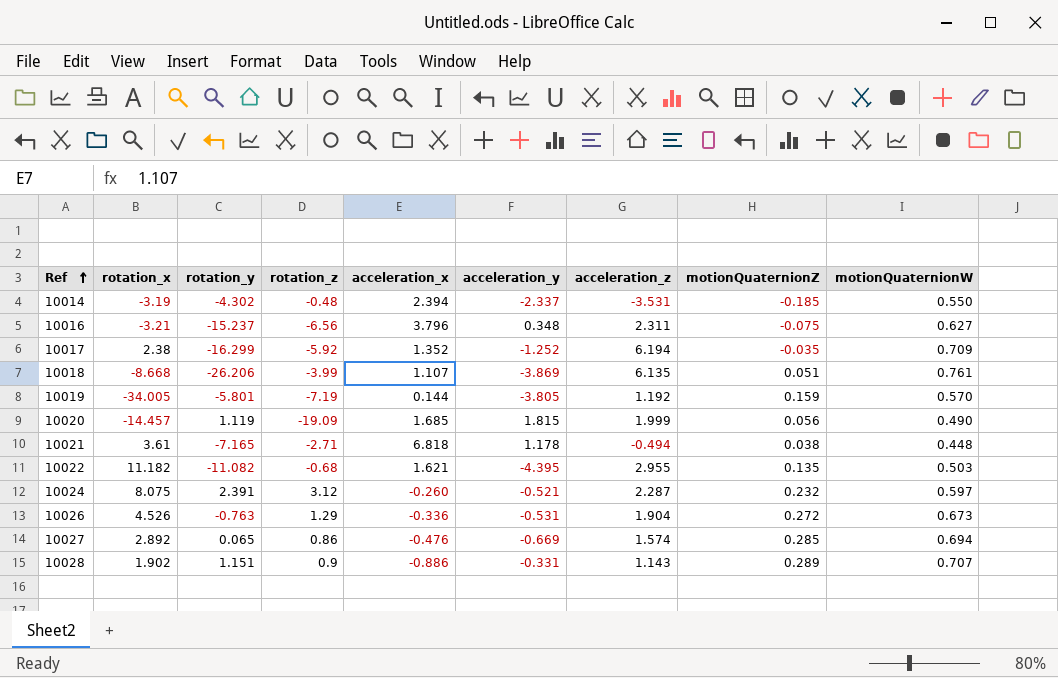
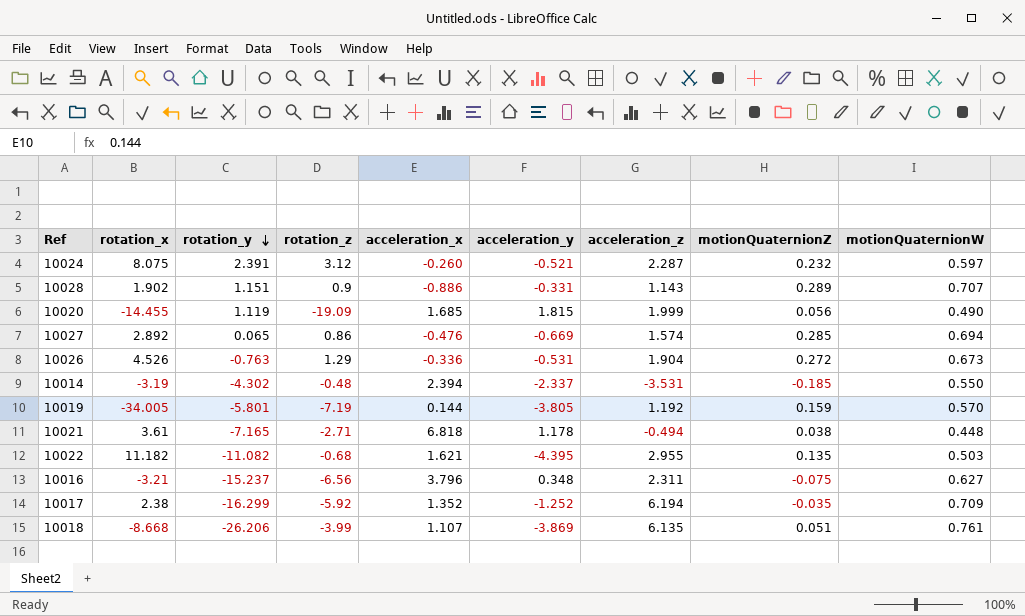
row order: Ref ascending -> rotation_y descending
10020 | rotation_x: -14.457 -> -14.455

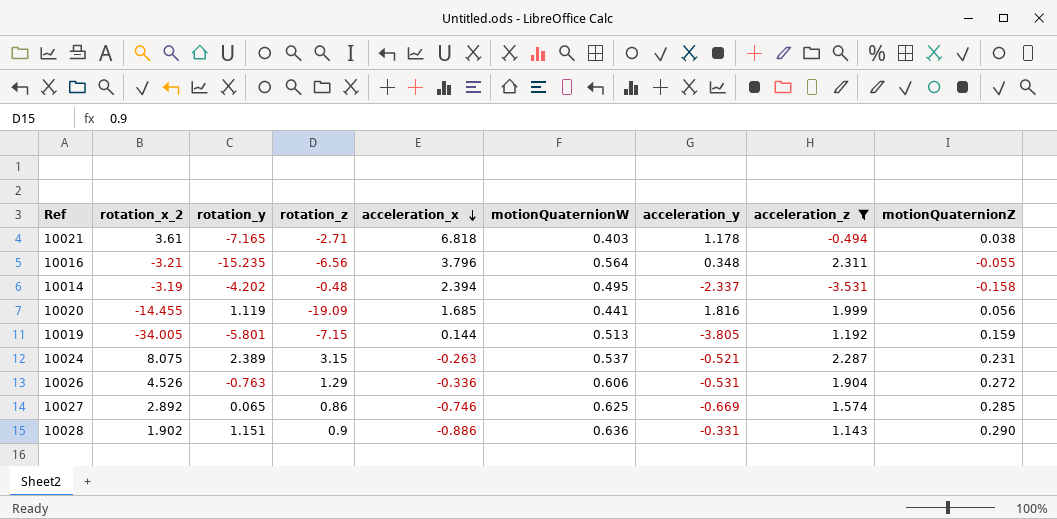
filter: none -> acceleration_z <= 2.311
row order: rotation_y descending -> acceleration_x descending
column name: rotation_x -> rotation_x_2
column motionQuaternionW | position: 9 -> 6
10021 | motionQuaternionW: 0.448 -> 0.403
10016 | rotation_y: -15.237 -> -15.235
10016 | motionQuaternionW: 0.627 -> 0.564
10016 | motionQuaternionZ: -0.075 -> -0.055
10014 | rotation_y: -4.302 -> -4.202
10014 | motionQuaternionW: 0.550 -> 0.495
10014 | motionQuaternionZ: -0.185 -> -0.158
10020 | motionQuaternionW: 0.490 -> 0.441
10020 | acceleration_y: 1.815 -> 1.816
10019 | rotation_z: -7.19 -> -7.15
10019 | motionQuaternionW: 0.570 -> 0.513
10024 | rotation_y: 2.391 -> 2.389
10024 | rotation_z: 3.12 -> 3.15
10024 | acceleration_x: -0.260 -> -0.263
10024 | motionQuaternionW: 0.597 -> 0.537
10024 | motionQuaternionZ: 0.232 -> 0.231
10026 | motionQuaternionW: 0.673 -> 0.606
10027 | acceleration_x: -0.476 -> -0.746
10027 | motionQuaternionW: 0.694 -> 0.625
10028 | motionQuaternionW: 0.707 -> 0.636
10028 | motionQuaternionZ: 0.289 -> 0.290

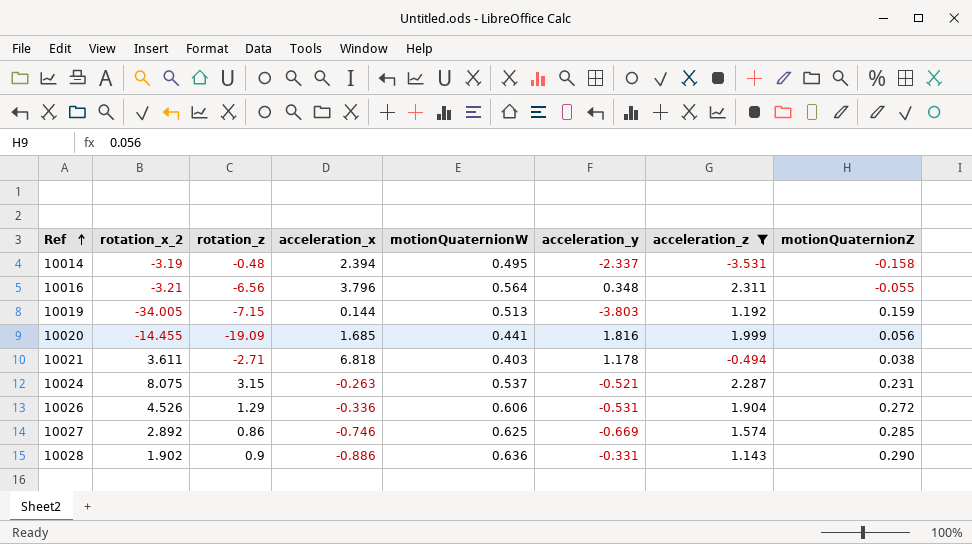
row order: acceleration_x descending -> Ref ascending
column rotation_y | position: 3 -> none
10019 | acceleration_y: -3.805 -> -3.803
10021 | rotation_x_2: 3.61 -> 3.611

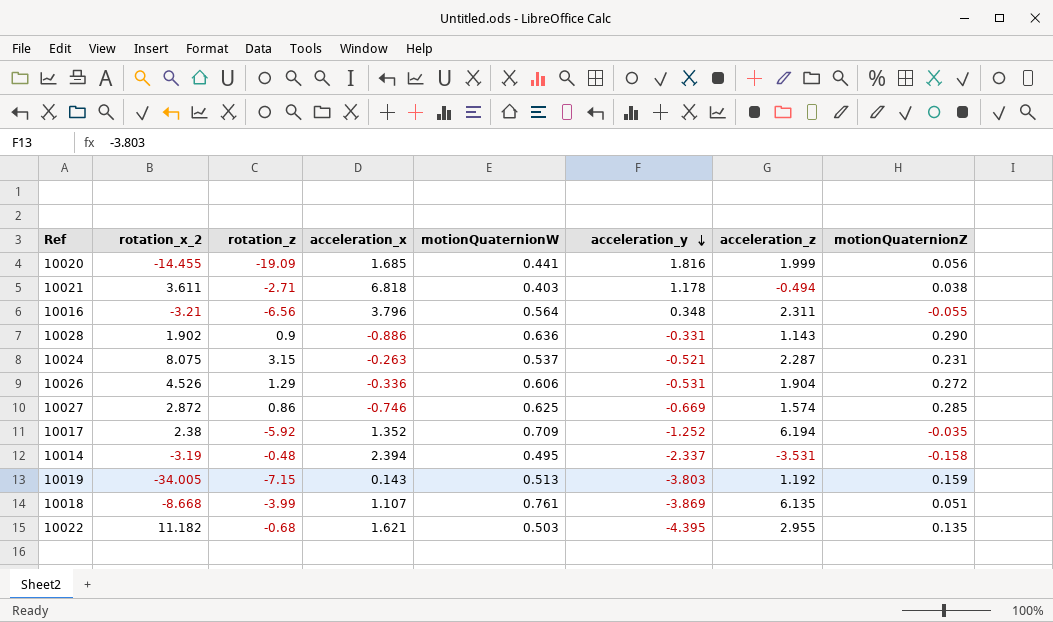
filter: acceleration_z <= 2.311 -> none
row order: Ref ascending -> acceleration_y descending
10027 | rotation_x_2: 2.892 -> 2.872
10019 | acceleration_x: 0.144 -> 0.143

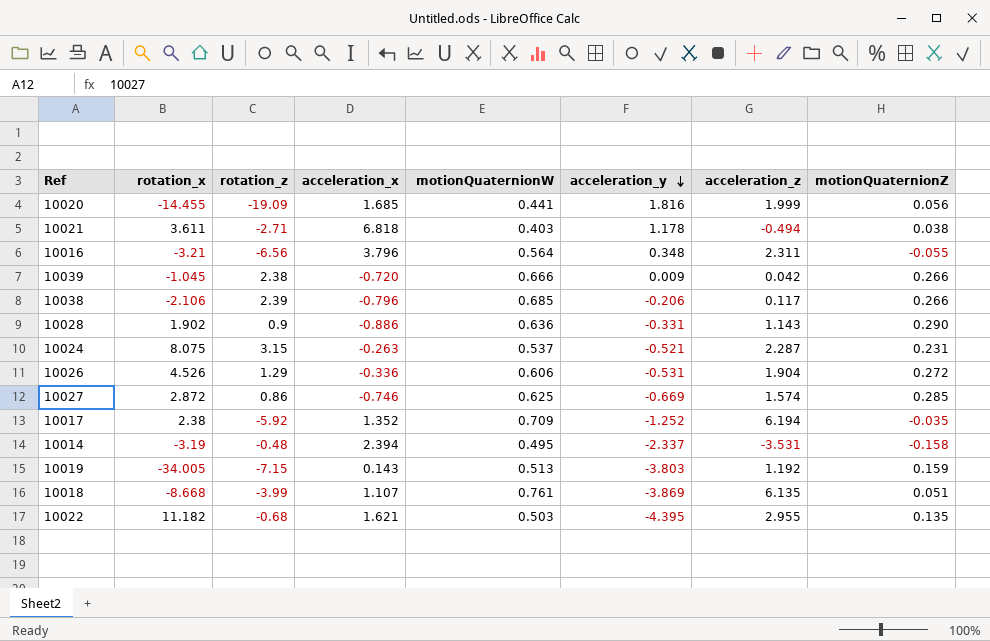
column name: rotation_x_2 -> rotation_x
row 10039: none -> -1.045 | 2.38 | -0.720 | 0.666 | 0.009 | 0.042 | 0.266
row 10038: none -> -2.106 | 2.39 | -0.796 | 0.685 | -0.206 | 0.117 | 0.266

